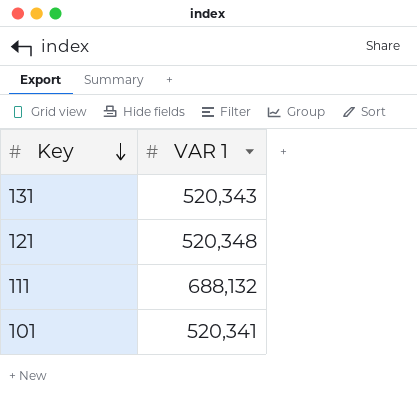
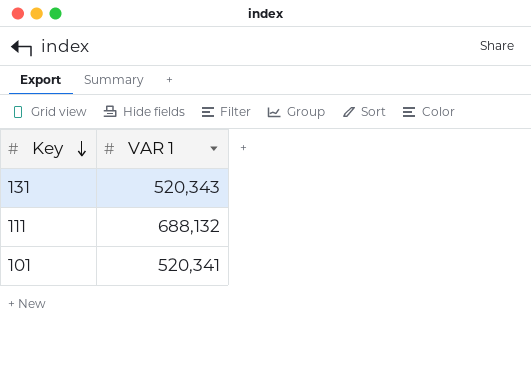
row 121: 520,348 -> none

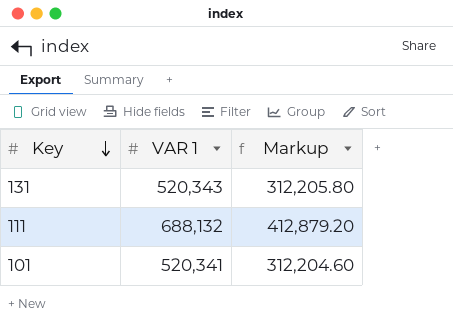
column Markup | formula: none -> [VAR 1] * 0.6

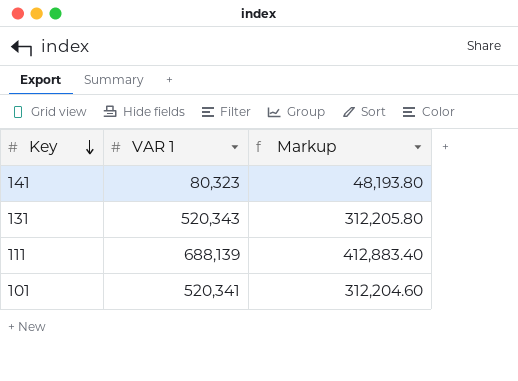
row 141: none -> 80,323 | 48,193.80
111 | VAR 1: 688,132 -> 688,139
111 | Markup: 412,879.20 -> 412,883.40

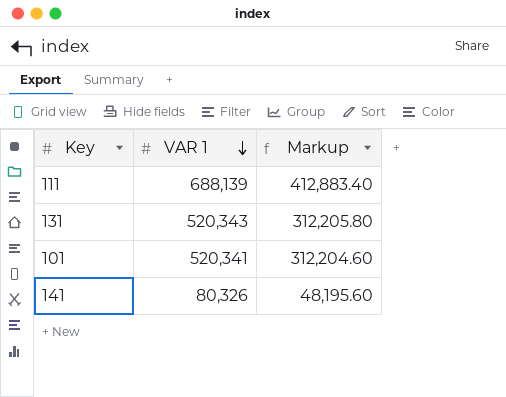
row order: Key descending -> VAR 1 descending
141 | VAR 1: 80,323 -> 80,326
141 | Markup: 48,193.80 -> 48,195.60

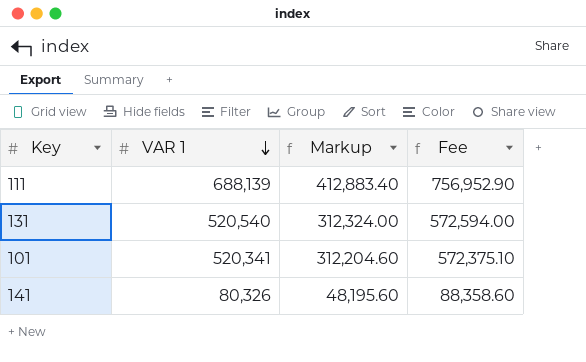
column Fee | formula: none -> [VAR 1] * 1.1
131 | VAR 1: 520,343 -> 520,540
131 | Markup: 312,205.80 -> 312,324.00

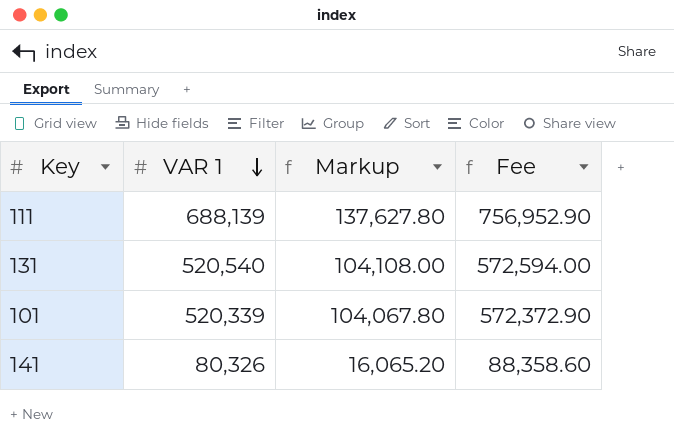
column Markup | formula: [VAR 1] * 0.6 -> [VAR 1] * 0.2
101 | VAR 1: 520,341 -> 520,339
101 | Fee: 572,375.10 -> 572,372.90

